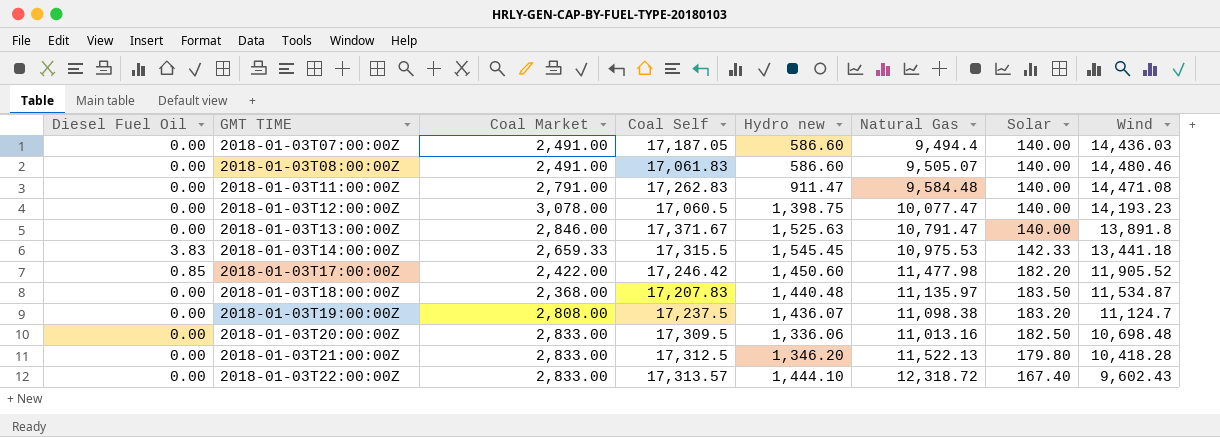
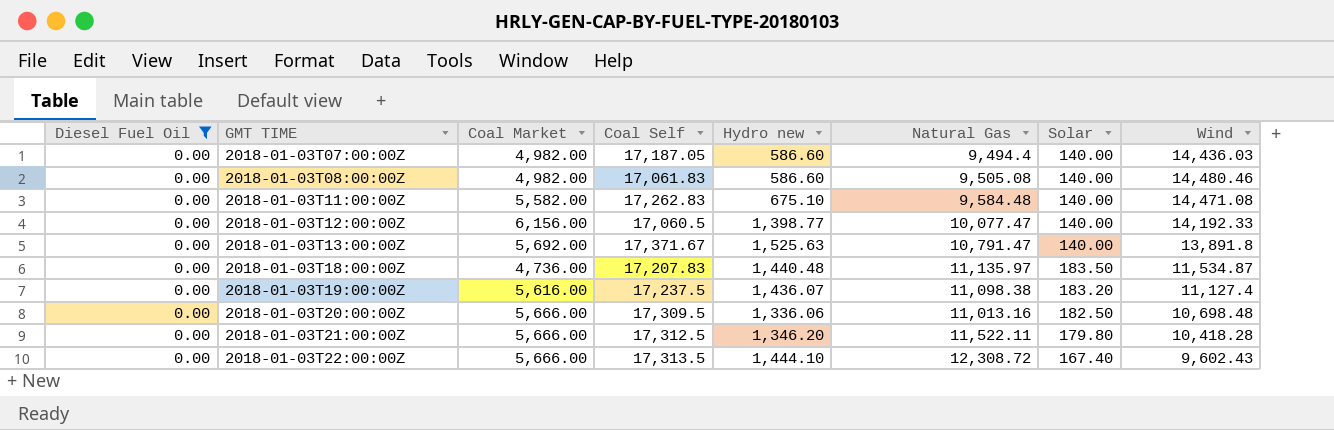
filter: none -> Diesel Fuel Oil = 0.00
2018-01-03T07:00:00Z | Coal Market: 2,491.00 -> 4,982.00
2018-01-03T08:00:00Z | Coal Market: 2,491.00 -> 4,982.00
2018-01-03T08:00:00Z | Natural Gas: 9,505.07 -> 9,505.08
2018-01-03T11:00:00Z | Coal Market: 2,791.00 -> 5,582.00
2018-01-03T11:00:00Z | Hydro new: 911.47 -> 675.10
2018-01-03T12:00:00Z | Coal Market: 3,078.00 -> 6,156.00
2018-01-03T12:00:00Z | Hydro new: 1,398.75 -> 1,398.77
2018-01-03T12:00:00Z | Wind: 14,193.23 -> 14,192.33
2018-01-03T13:00:00Z | Coal Market: 2,846.00 -> 5,692.00
2018-01-03T18:00:00Z | Coal Market: 2,368.00 -> 4,736.00
2018-01-03T19:00:00Z | Coal Market: 2,808.00 -> 5,616.00
2018-01-03T19:00:00Z | Wind: 11,124.7 -> 11,127.4
2018-01-03T20:00:00Z | Coal Market: 2,833.00 -> 5,666.00
2018-01-03T21:00:00Z | Coal Market: 2,833.00 -> 5,666.00
2018-01-03T21:00:00Z | Natural Gas: 11,522.13 -> 11,522.11
2018-01-03T22:00:00Z | Coal Market: 2,833.00 -> 5,666.00
2018-01-03T22:00:00Z | Coal Self: 17,313.57 -> 17,313.5
2018-01-03T22:00:00Z | Natural Gas: 12,318.72 -> 12,308.72

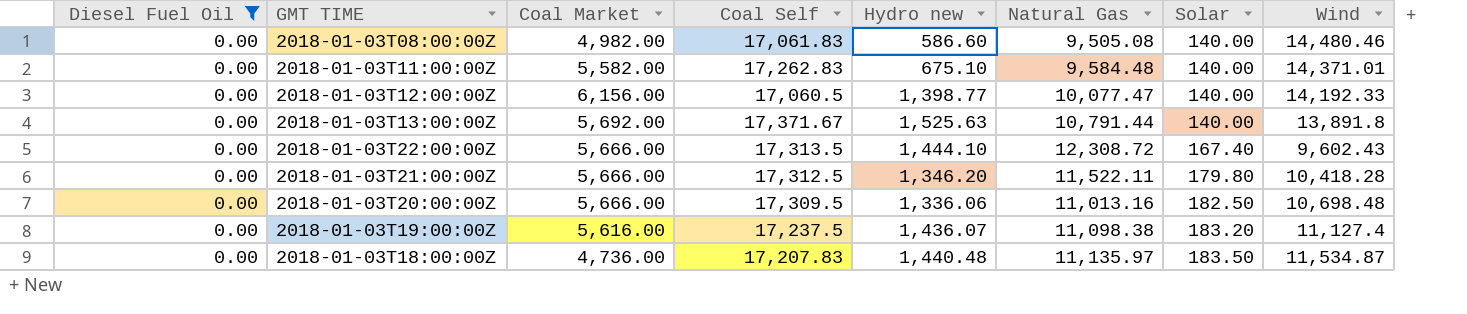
row order: GMT TIME ascending -> Solar ascending
row 2018-01-03T07:00:00Z: 0.00 | 4,982.00 | 17,187.05 | 586.60 | 9,494.4 | 140.00 | 14,436.03 -> none
2018-01-03T11:00:00Z | Wind: 14,471.08 -> 14,371.01
2018-01-03T13:00:00Z | Natural Gas: 10,791.47 -> 10,791.44

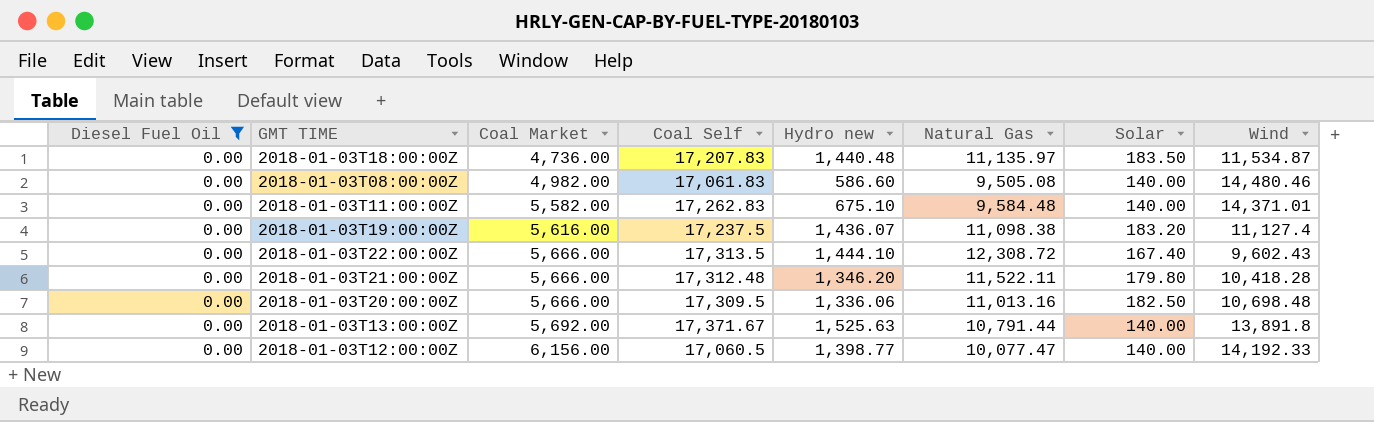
row order: Solar ascending -> Coal Market ascending
2018-01-03T21:00:00Z | Coal Self: 17,312.5 -> 17,312.48

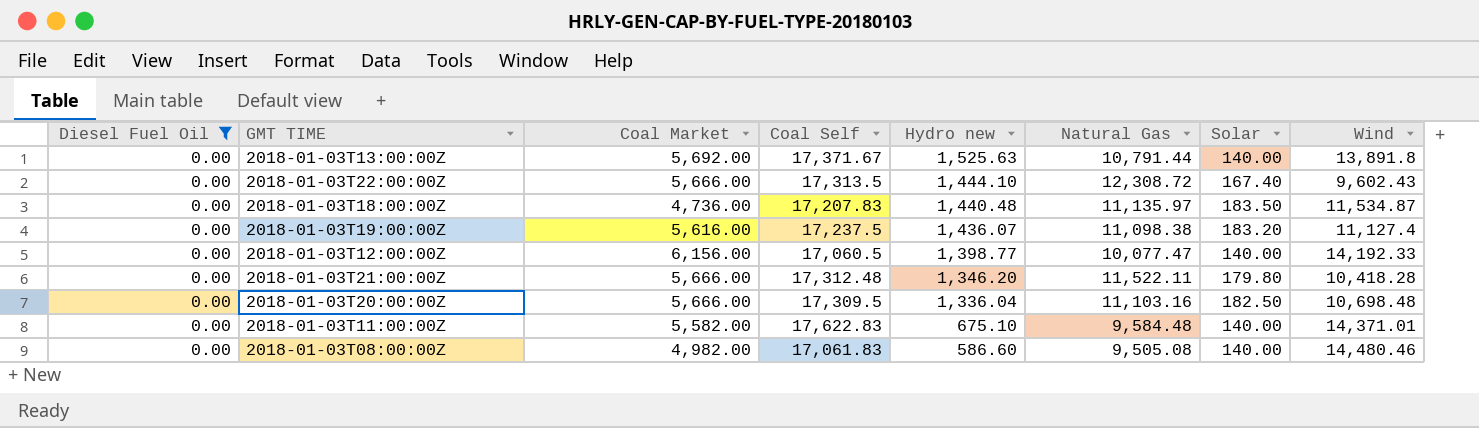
row order: Coal Market ascending -> Hydro new descending
2018-01-03T20:00:00Z | Hydro new: 1,336.06 -> 1,336.04
2018-01-03T20:00:00Z | Natural Gas: 11,013.16 -> 11,103.16
2018-01-03T11:00:00Z | Coal Self: 17,262.83 -> 17,622.83

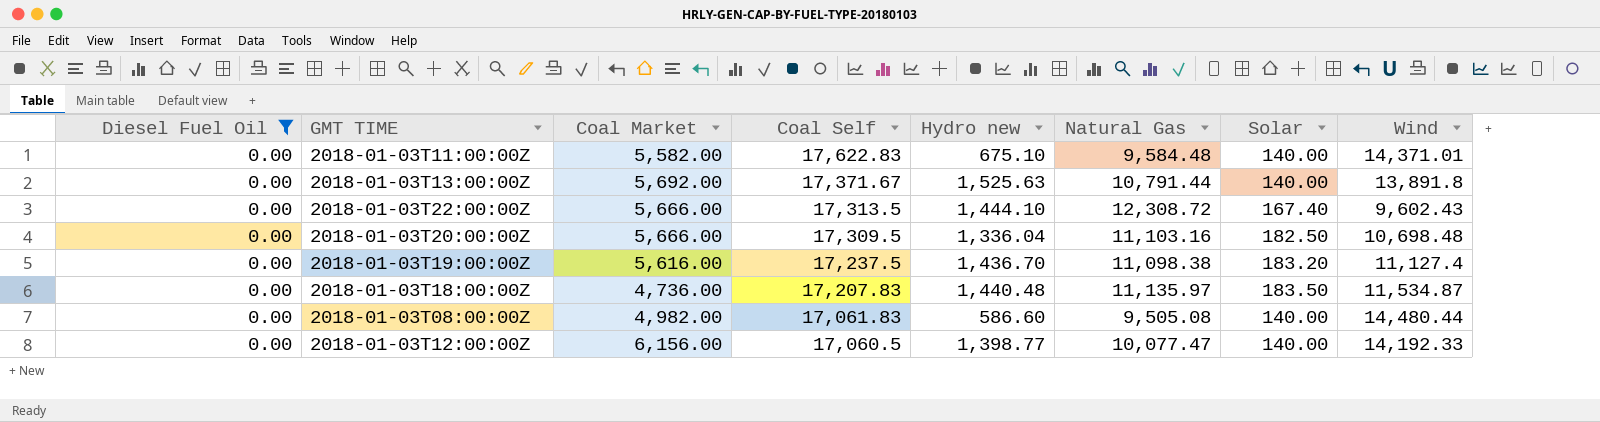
row order: Hydro new descending -> Coal Self descending
row 2018-01-03T21:00:00Z: 0.00 | 5,666.00 | 17,312.48 | 1,346.20 | 11,522.11 | 179.80 | 10,418.28 -> none
2018-01-03T19:00:00Z | Hydro new: 1,436.07 -> 1,436.70
2018-01-03T08:00:00Z | Wind: 14,480.46 -> 14,480.44

